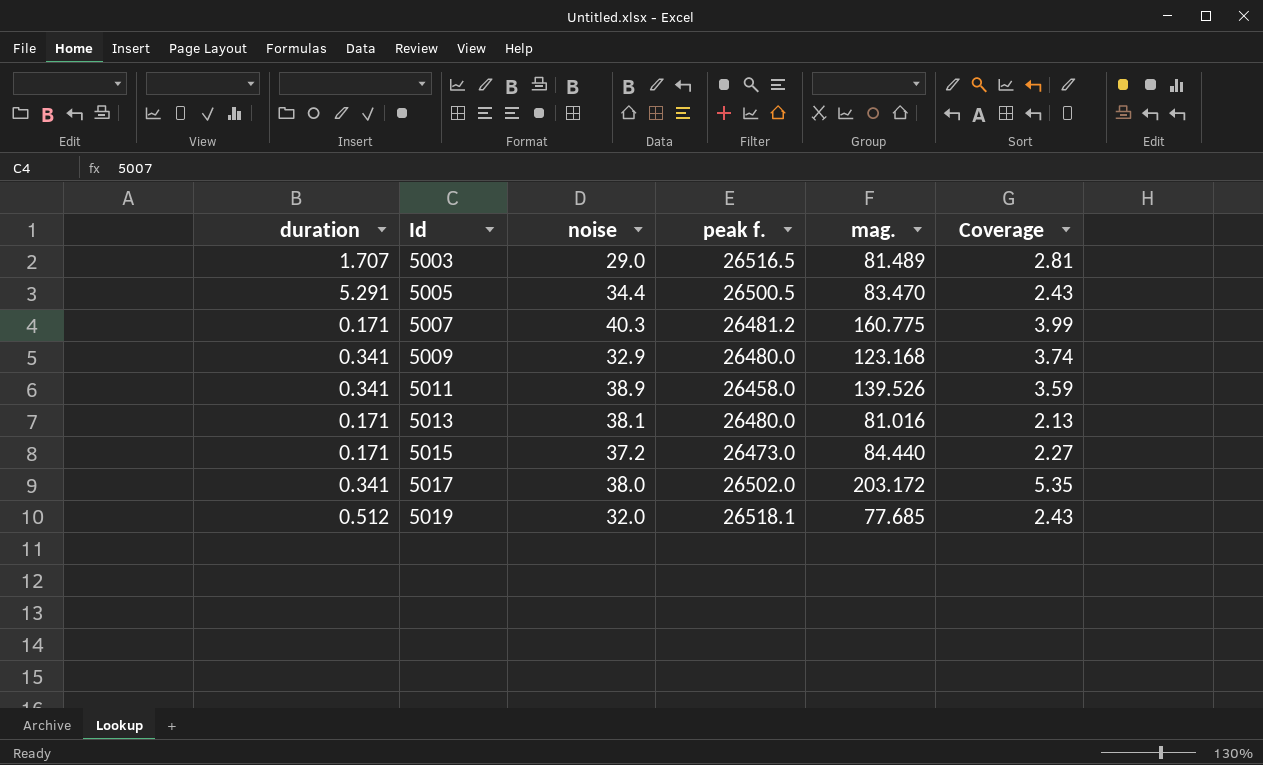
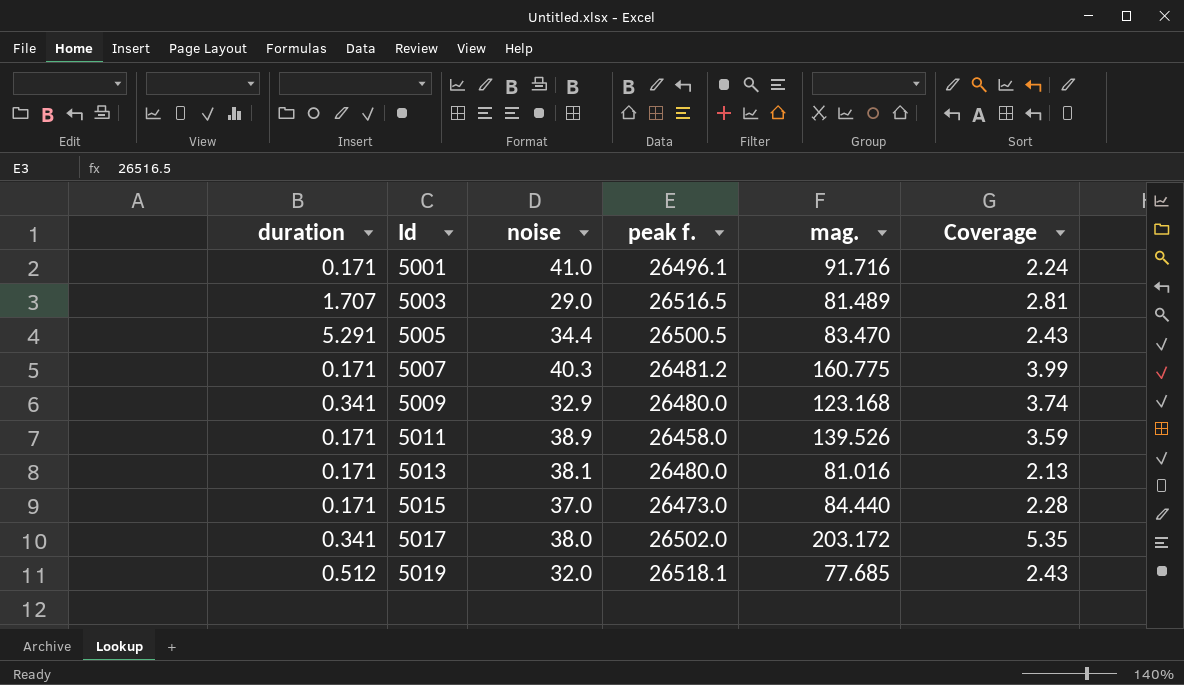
row 5001: none -> 0.171 | 41.0 | 26496.1 | 91.716 | 2.24
5011 | duration: 0.341 -> 0.171
5015 | noise: 37.2 -> 37.0
5015 | Coverage: 2.27 -> 2.28

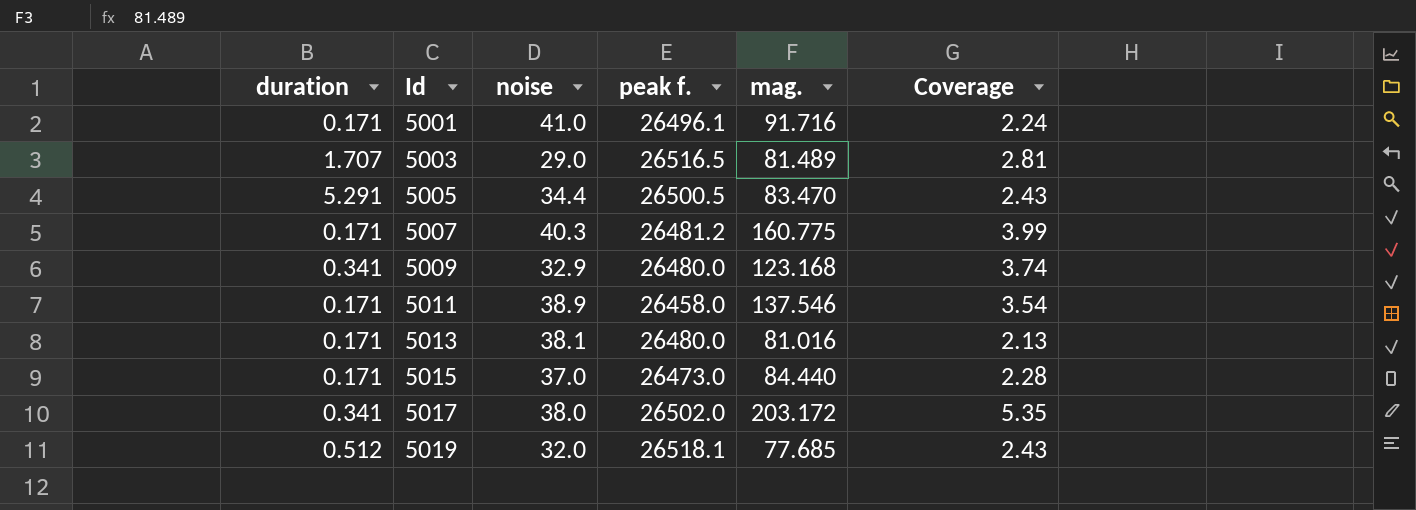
5011 | mag.: 139.526 -> 137.546
5011 | Coverage: 3.59 -> 3.54

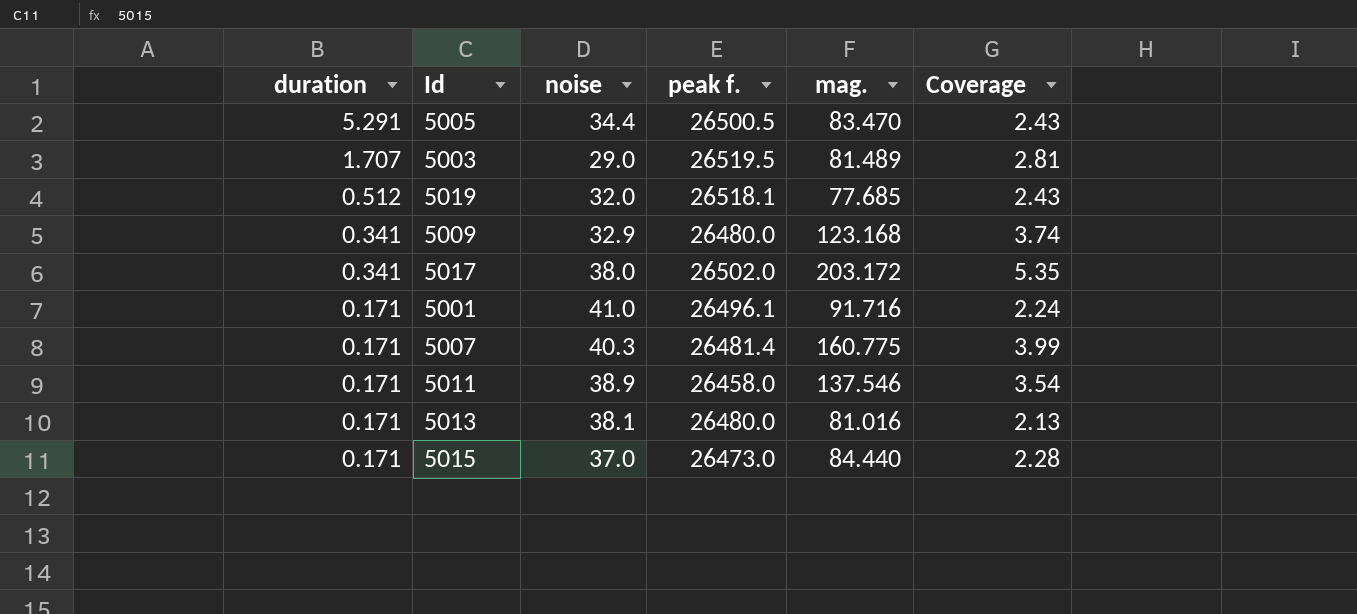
row order: Id ascending -> duration descending
5003 | peak f.: 26516.5 -> 26519.5
5007 | peak f.: 26481.2 -> 26481.4

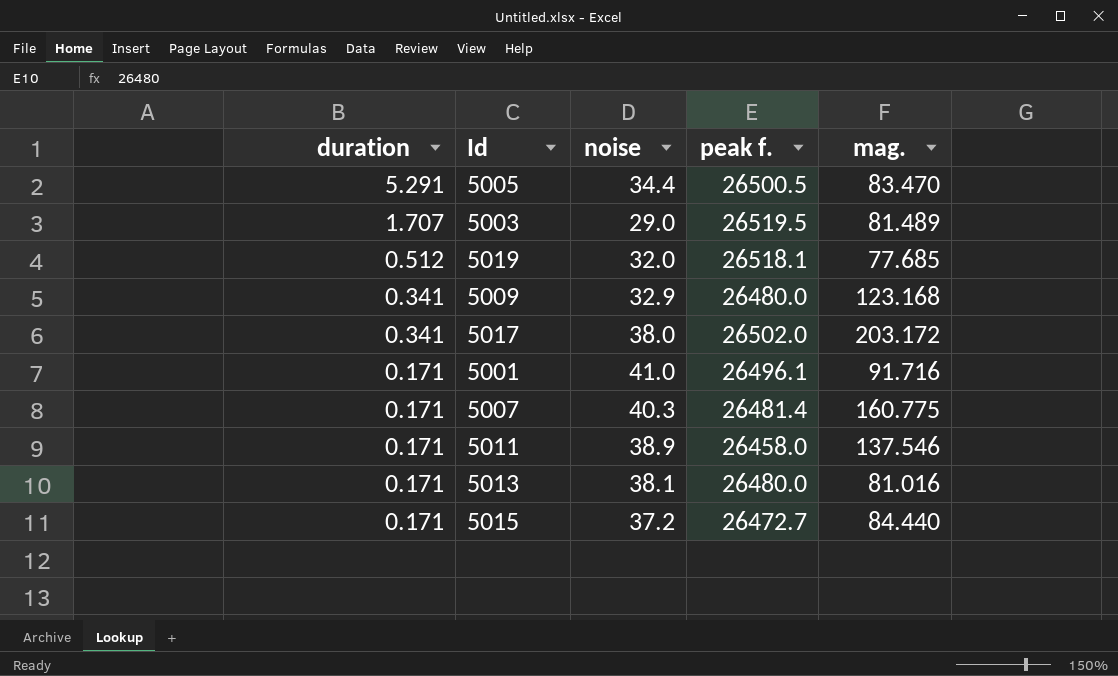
column Coverage | formula: [mag.] / [noise] -> none
5015 | noise: 37.0 -> 37.2
5015 | peak f.: 26473.0 -> 26472.7

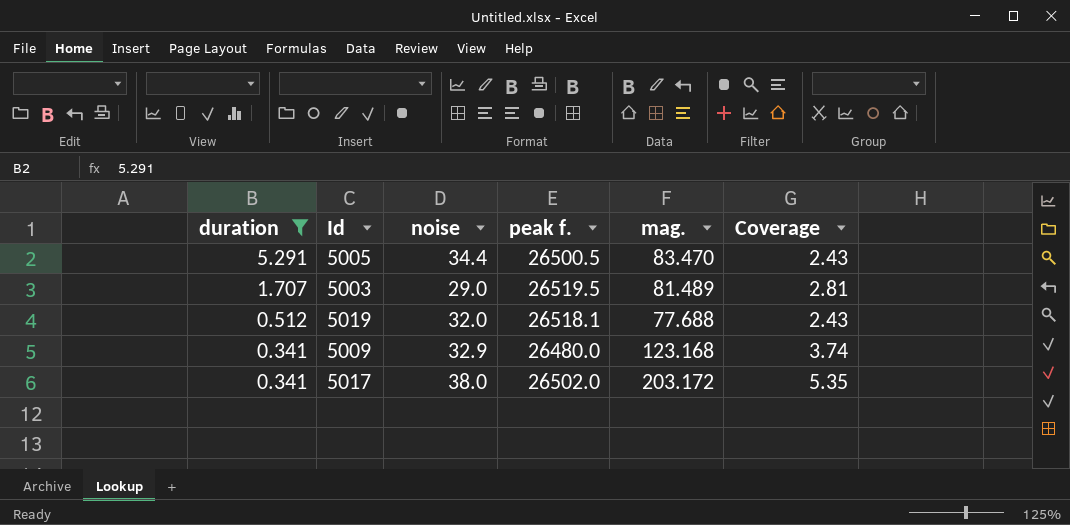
filter: none -> duration != 0.171
column Coverage | formula: none -> [mag.] / [noise]
5019 | mag.: 77.685 -> 77.688

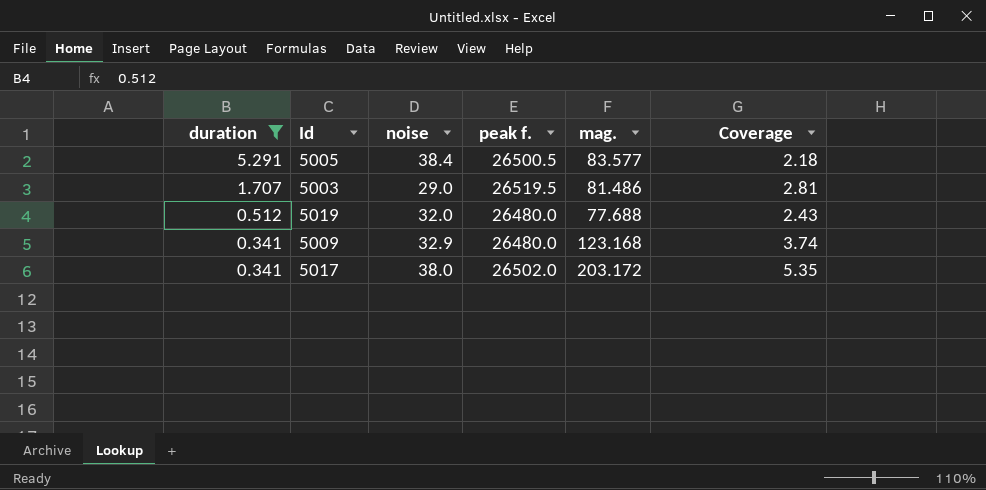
5005 | noise: 34.4 -> 38.4
5005 | mag.: 83.470 -> 83.577
5005 | Coverage: 2.43 -> 2.18
5003 | mag.: 81.489 -> 81.486
5019 | peak f.: 26518.1 -> 26480.0

